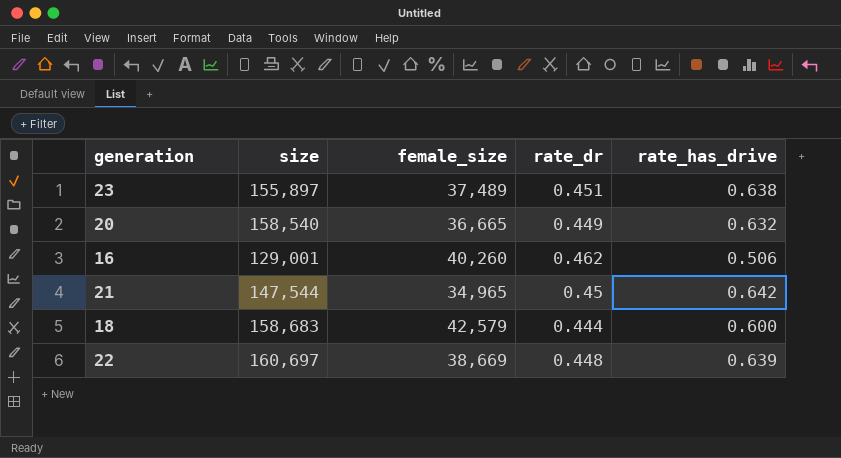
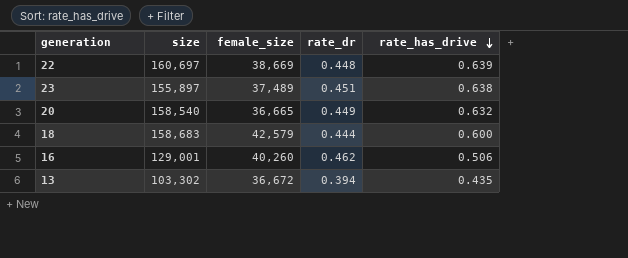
row order: none -> rate_has_drive descending
row 21: 147,544 | 34,965 | 0.45 | 0.642 -> none
row 13: none -> 103,302 | 36,672 | 0.394 | 0.435

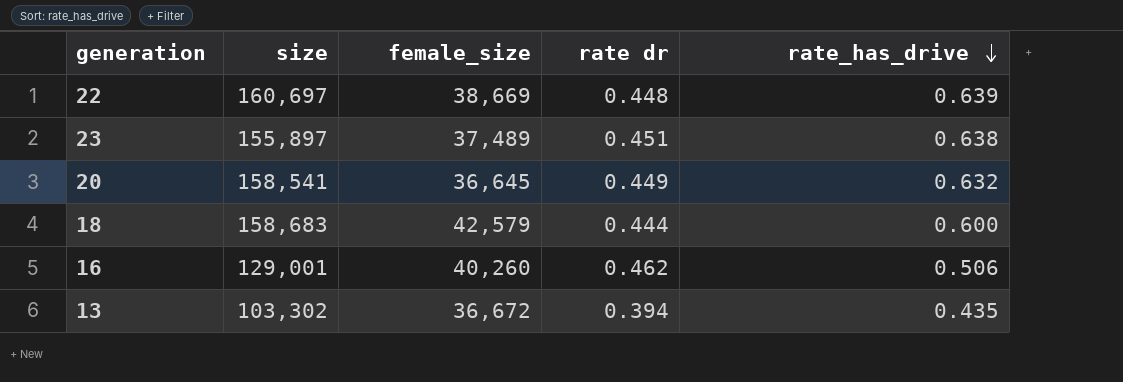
column name: rate_dr -> rate dr
20 | size: 158,540 -> 158,541
20 | female_size: 36,665 -> 36,645

